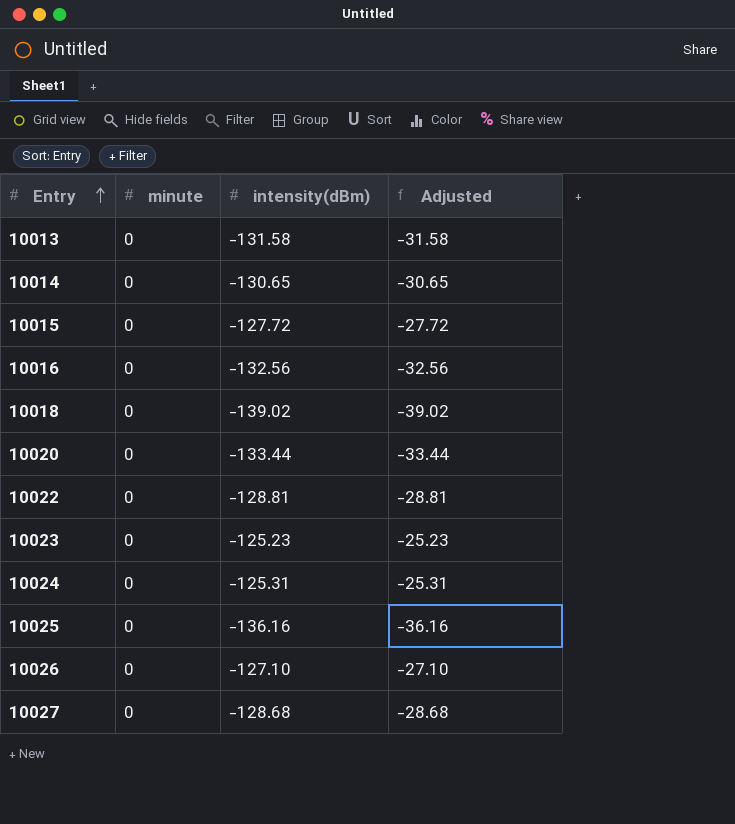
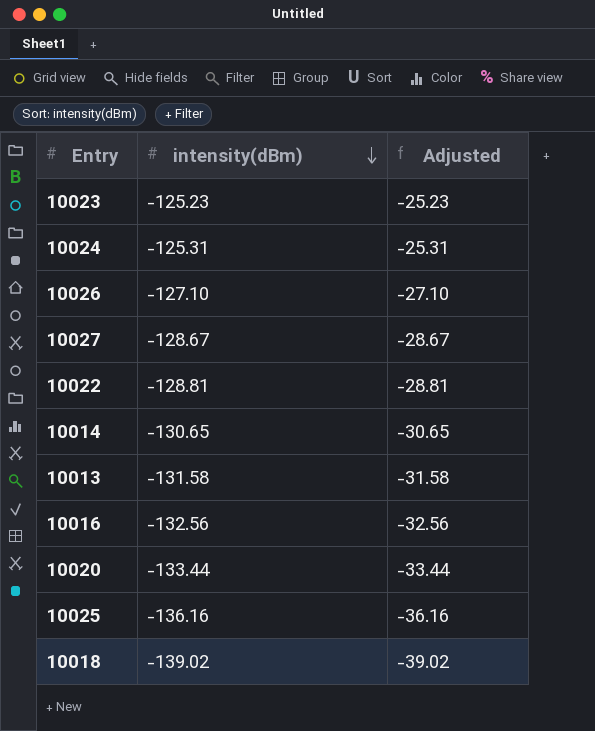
row order: Entry ascending -> intensity(dBm) descending
column minute | position: 2 -> none
row 10015: 0 | -127.72 | -27.72 -> none
10027 | intensity(dBm): -128.68 -> -128.67
10027 | Adjusted: -28.68 -> -28.67

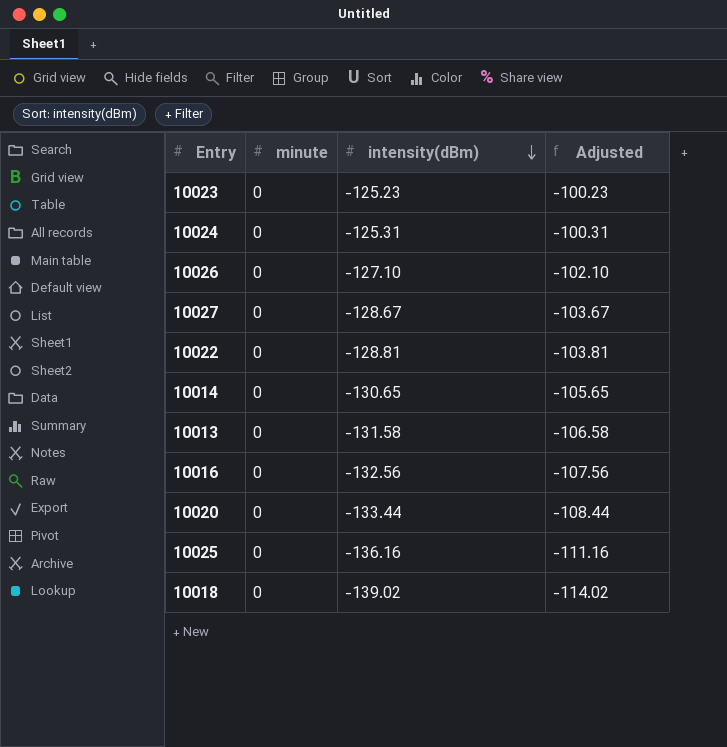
column minute | position: none -> 2
column Adjusted | formula: [intensity(dBm)] + 100 -> [intensity(dBm)] + 25

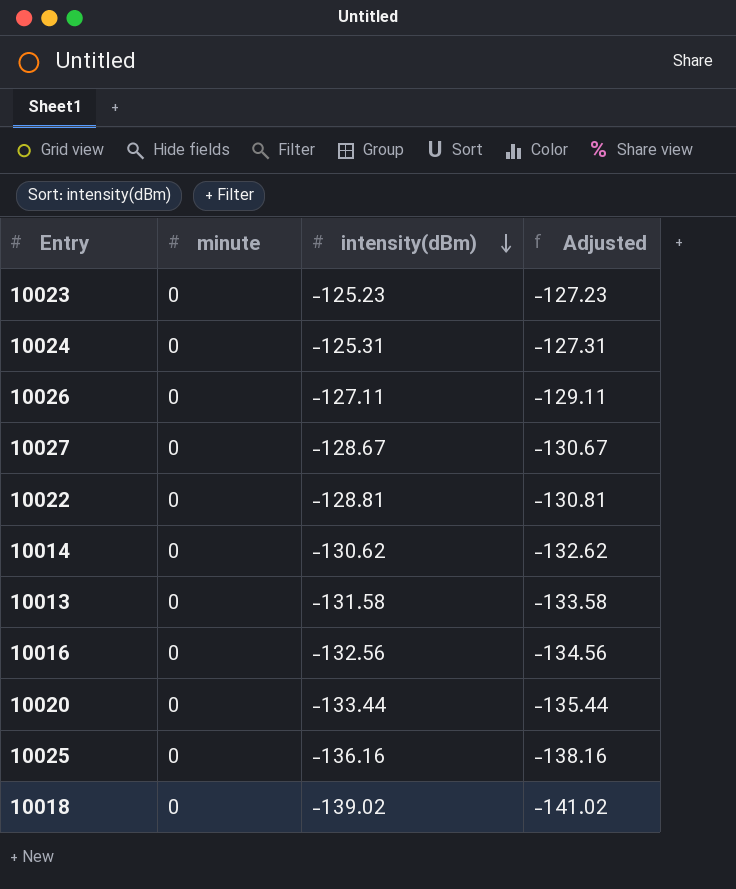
column Adjusted | formula: [intensity(dBm)] + 25 -> [intensity(dBm)] - 2
10026 | intensity(dBm): -127.10 -> -127.11
10014 | intensity(dBm): -130.65 -> -130.62

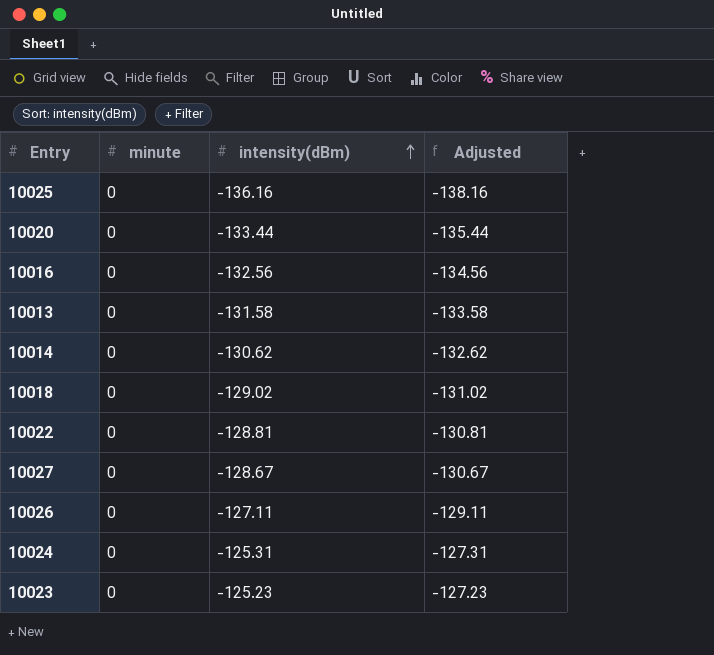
row order: intensity(dBm) descending -> intensity(dBm) ascending
10018 | intensity(dBm): -139.02 -> -129.02
10018 | Adjusted: -141.02 -> -131.02

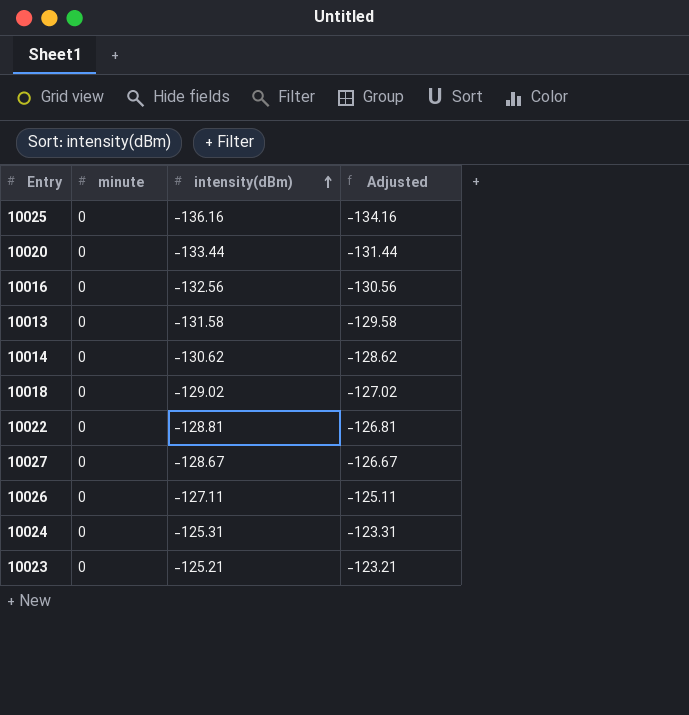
column Adjusted | formula: [intensity(dBm)] - 2 -> [intensity(dBm)] + 2
10023 | intensity(dBm): -125.23 -> -125.21

